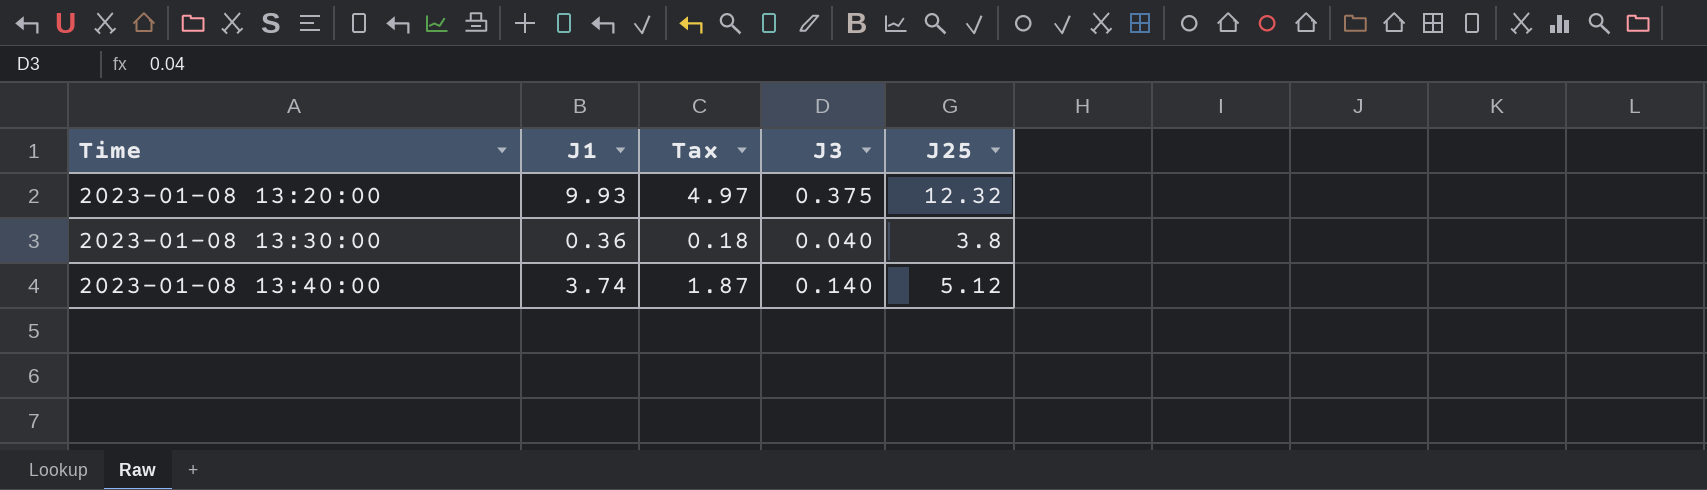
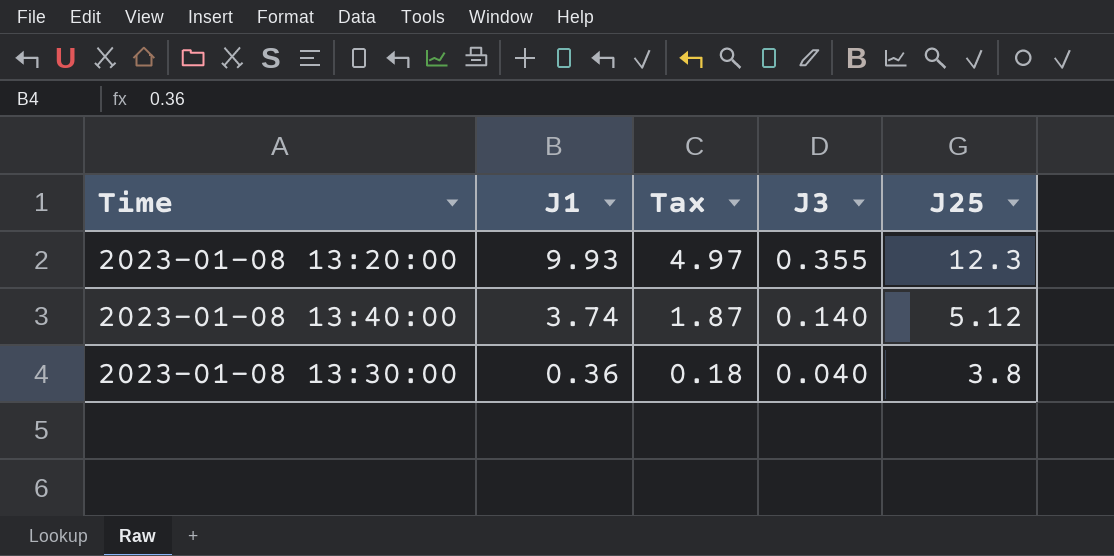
row order: Time ascending -> J1 descending
2023-01-08 13:20:00 | J3: 0.375 -> 0.355
2023-01-08 13:20:00 | J25: 12.32 -> 12.3

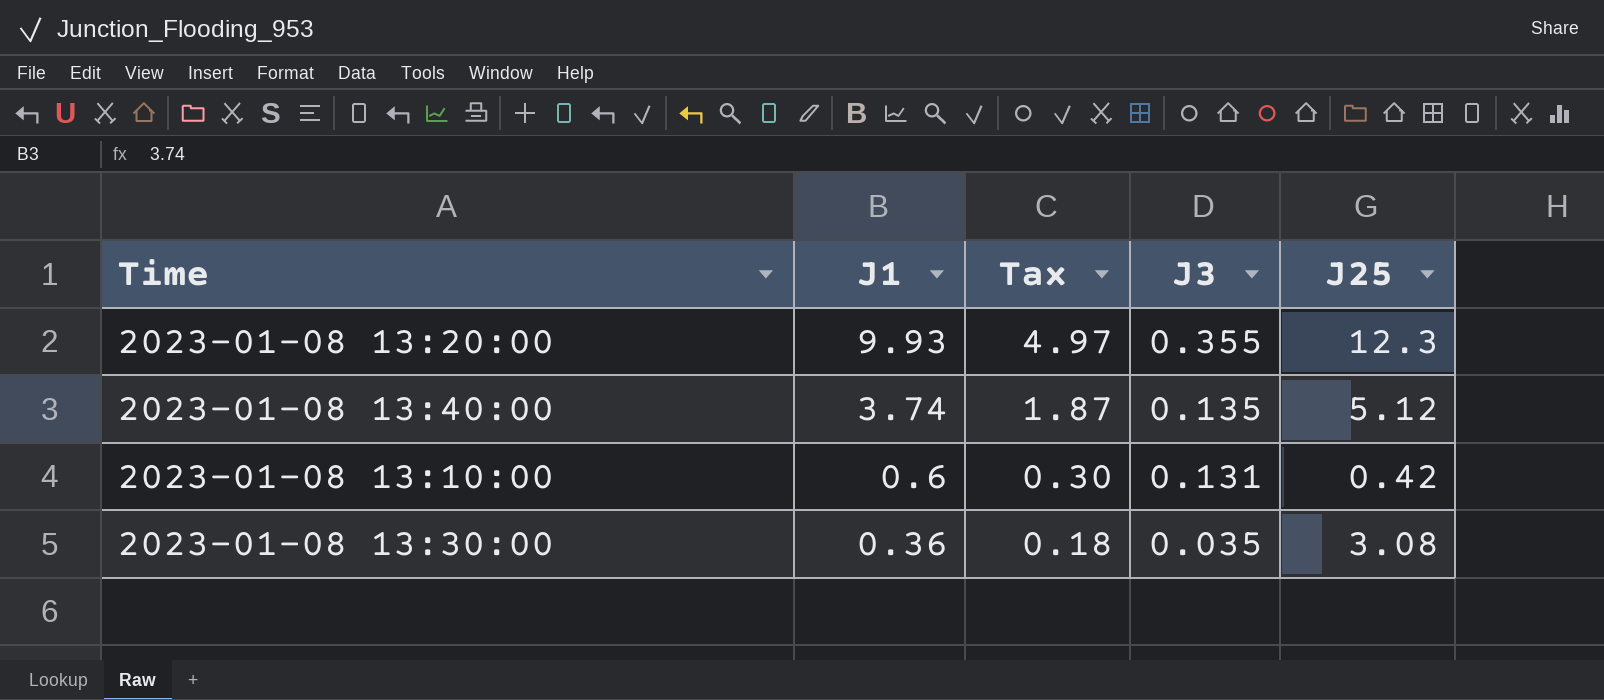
2023-01-08 13:40:00 | J3: 0.140 -> 0.135
row 2023-01-08 13:10:00: none -> 0.6 | 0.30 | 0.131 | 0.42
2023-01-08 13:30:00 | J3: 0.040 -> 0.035
2023-01-08 13:30:00 | J25: 3.8 -> 3.08

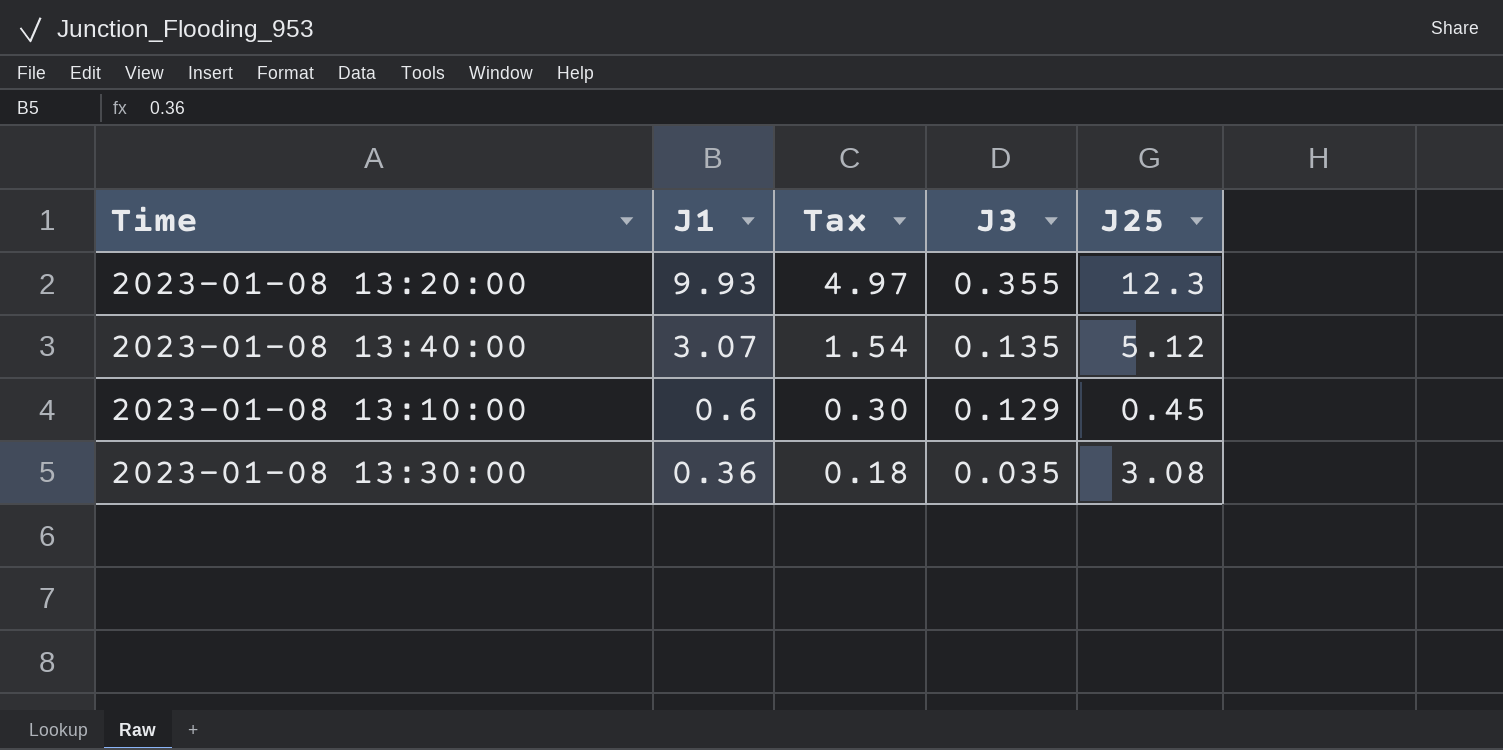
2023-01-08 13:40:00 | J1: 3.74 -> 3.07
2023-01-08 13:40:00 | Tax: 1.87 -> 1.54
2023-01-08 13:10:00 | J3: 0.131 -> 0.129
2023-01-08 13:10:00 | J25: 0.42 -> 0.45

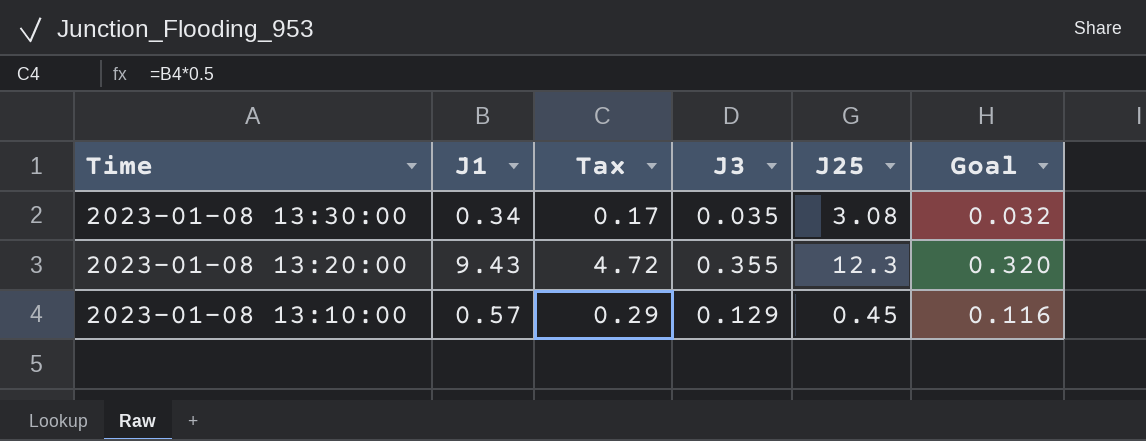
row order: J1 descending -> Time descending
column Goal | formula: none -> [J3] * 0.9
row 2023-01-08 13:40:00: 3.07 | 1.54 | 0.135 | 5.12 -> none
2023-01-08 13:30:00 | J1: 0.36 -> 0.34
2023-01-08 13:30:00 | Tax: 0.18 -> 0.17
2023-01-08 13:20:00 | J1: 9.93 -> 9.43
2023-01-08 13:20:00 | Tax: 4.97 -> 4.72
2023-01-08 13:10:00 | J1: 0.6 -> 0.57
2023-01-08 13:10:00 | Tax: 0.30 -> 0.29

